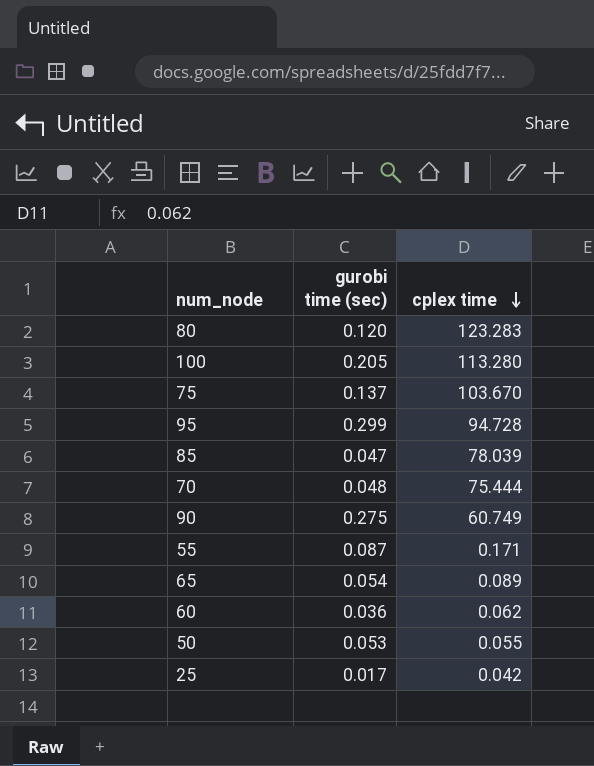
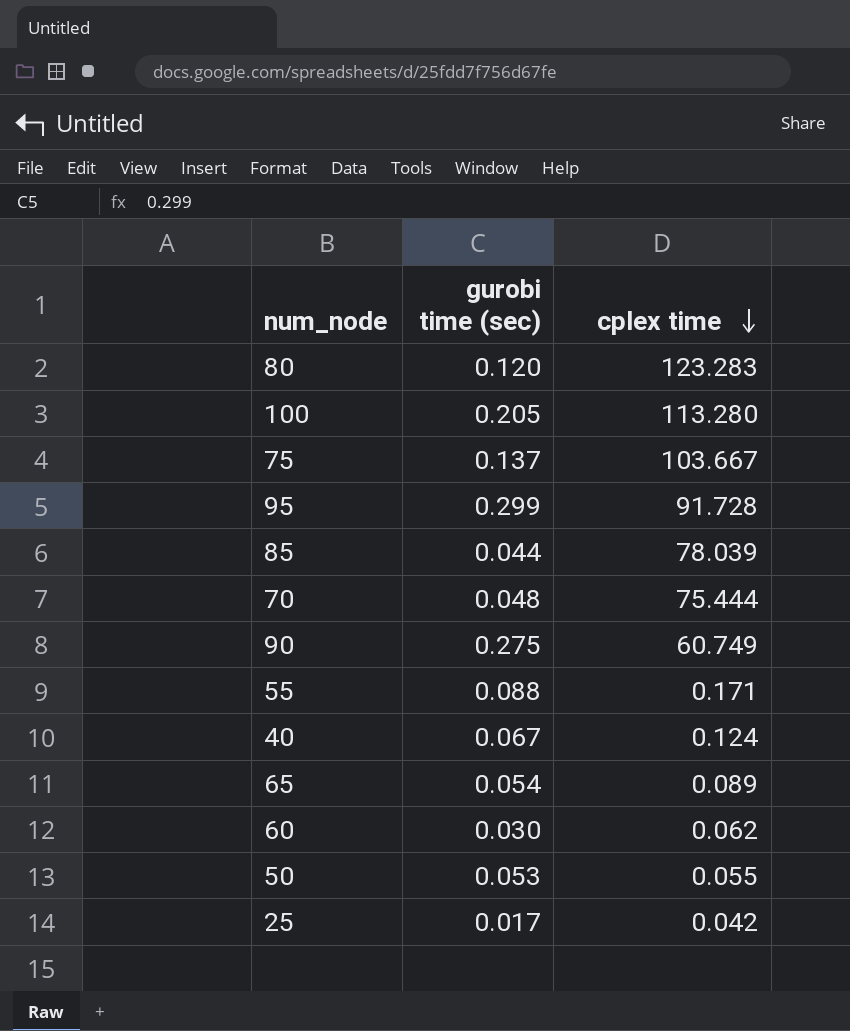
75 | cplex time: 103.670 -> 103.667
95 | cplex time: 94.728 -> 91.728
85 | gurobi time (sec): 0.047 -> 0.044
55 | gurobi time (sec): 0.087 -> 0.088
row 40: none -> 0.067 | 0.124
60 | gurobi time (sec): 0.036 -> 0.030

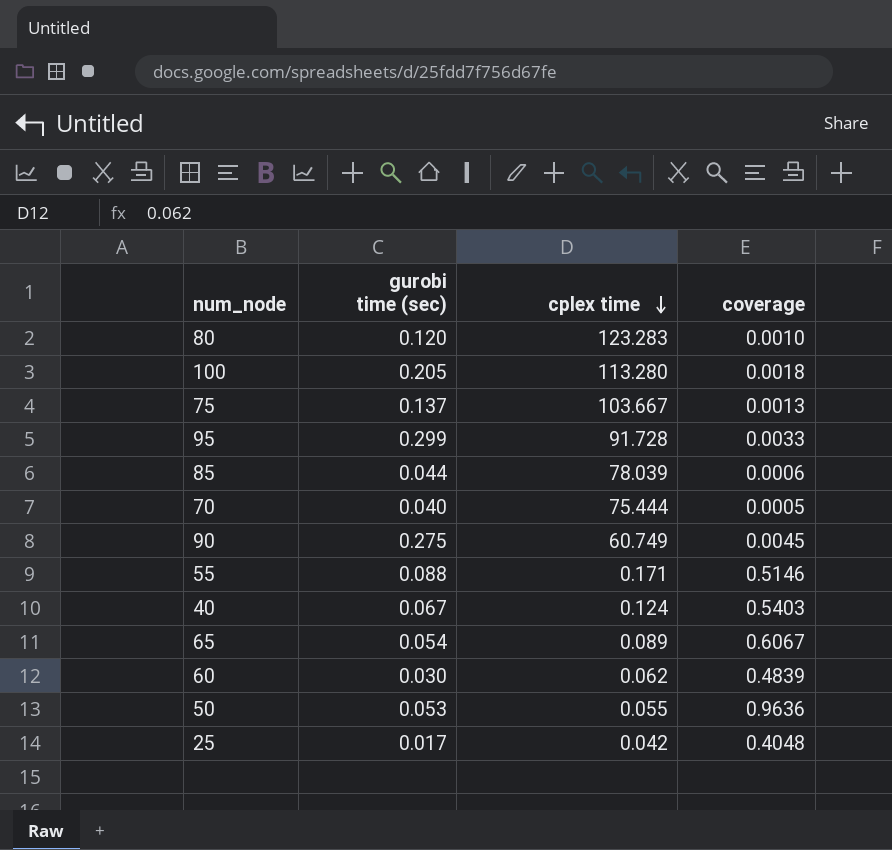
column coverage | formula: none -> [gurobi time (sec)] / [cplex time]
70 | gurobi time (sec): 0.048 -> 0.040

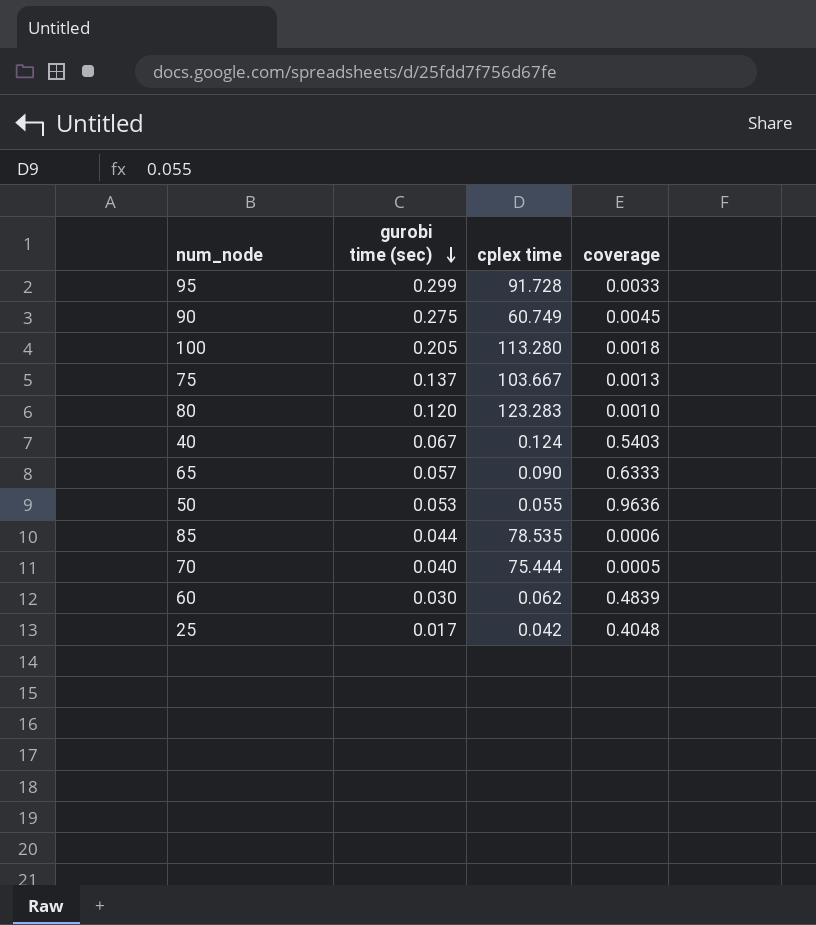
row order: cplex time descending -> gurobi time (sec) descending
row 55: 0.088 | 0.171 | 0.5146 -> none
65 | gurobi time (sec): 0.054 -> 0.057
65 | cplex time: 0.089 -> 0.090
65 | coverage: 0.6067 -> 0.6333
85 | cplex time: 78.039 -> 78.535

